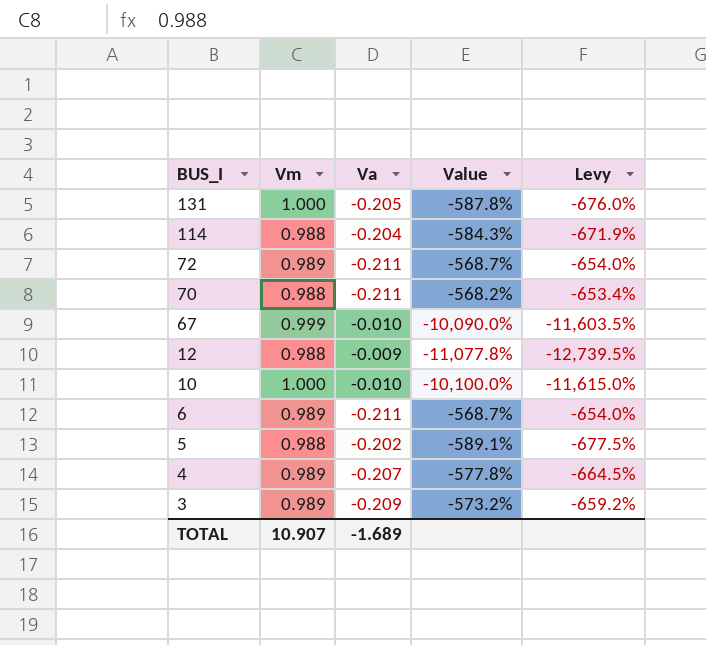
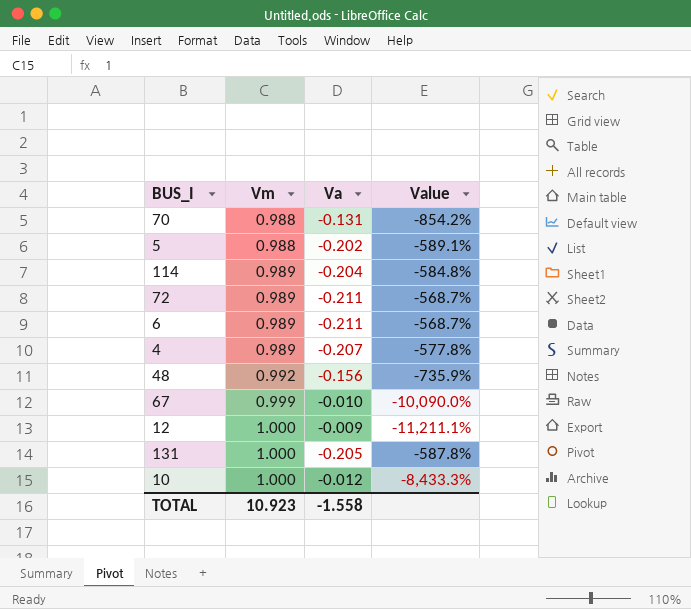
row order: BUS_I descending -> Vm ascending
column Levy | formula: [Value] * 1.15 -> none
row 3: 0.989 | -0.209 | -573.2% | -659.2% -> none
70 | Va: -0.211 -> -0.131
70 | Value: -568.2% -> -854.2%
114 | Vm: 0.988 -> 0.989
114 | Value: -584.3% -> -584.8%
row 48: none -> 0.992 | -0.156 | -735.9%
12 | Vm: 0.988 -> 1.000
12 | Value: -11,077.8% -> -11,211.1%
10 | Va: -0.010 -> -0.012
10 | Value: -10,100.0% -> -8,433.3%
TOTAL | Vm: 10.907 -> 10.923
TOTAL | Va: -1.689 -> -1.558

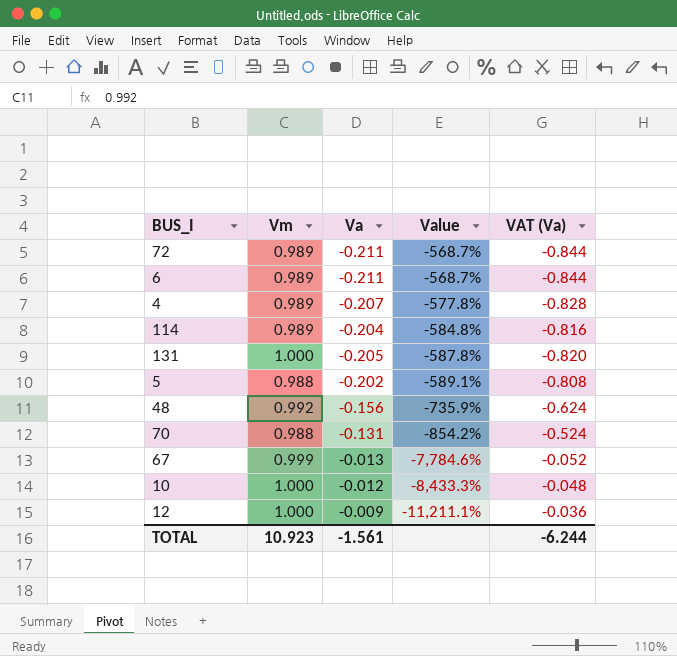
row order: Vm ascending -> Value descending
column VAT (Va) | formula: none -> [Va] * 4
67 | Va: -0.010 -> -0.013
67 | Value: -10,090.0% -> -7,784.6%
TOTAL | Va: -1.558 -> -1.561

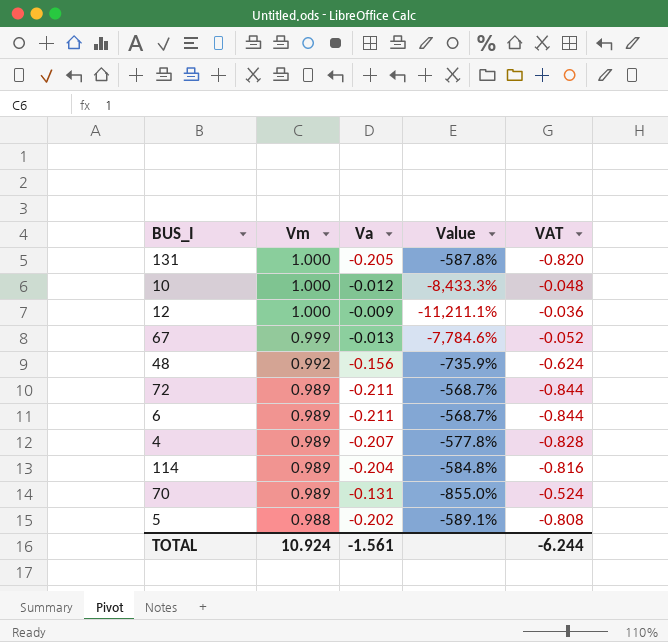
row order: Value descending -> Vm descending
column name: VAT (Va) -> VAT
70 | Vm: 0.988 -> 0.989
70 | Value: -854.2% -> -855.0%
TOTAL | Vm: 10.923 -> 10.924

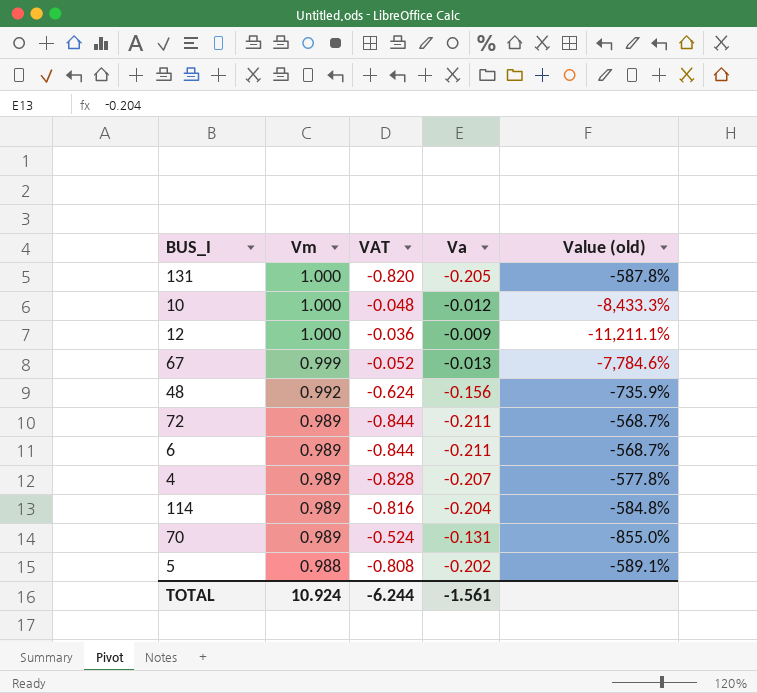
column VAT | position: 5 -> 3
column name: Value -> Value (old)

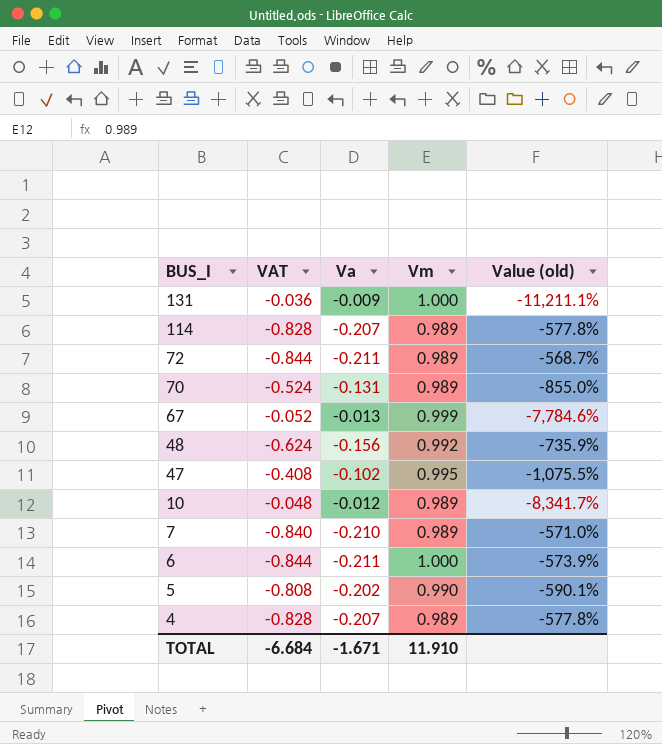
row order: Vm descending -> BUS_I descending
column Vm | position: 2 -> 4
row 12: 1.000 | -0.036 | -0.009 | -11,211.1% -> none
131 | VAT: -0.820 -> -0.036
131 | Va: -0.205 -> -0.009
131 | Value (old): -587.8% -> -11,211.1%
114 | VAT: -0.816 -> -0.828
114 | Va: -0.204 -> -0.207
114 | Value (old): -584.8% -> -577.8%
row 47: none -> -0.408 | -0.102 | 0.995 | -1,075.5%
10 | Vm: 1.000 -> 0.989
10 | Value (old): -8,433.3% -> -8,341.7%
row 7: none -> -0.840 | -0.210 | 0.989 | -571.0%
6 | Vm: 0.989 -> 1.000
6 | Value (old): -568.7% -> -573.9%
5 | Vm: 0.988 -> 0.990
5 | Value (old): -589.1% -> -590.1%
TOTAL | VAT: -6.244 -> -6.684
TOTAL | Va: -1.561 -> -1.671
TOTAL | Vm: 10.924 -> 11.910

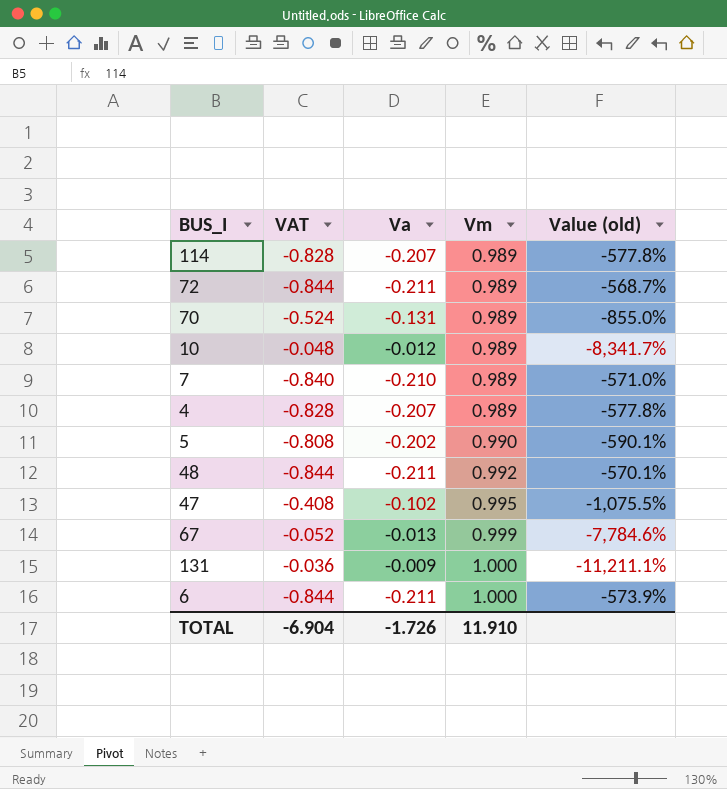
row order: BUS_I descending -> Vm ascending
48 | VAT: -0.624 -> -0.844
48 | Va: -0.156 -> -0.211
48 | Value (old): -735.9% -> -570.1%
TOTAL | VAT: -6.684 -> -6.904
TOTAL | Va: -1.671 -> -1.726

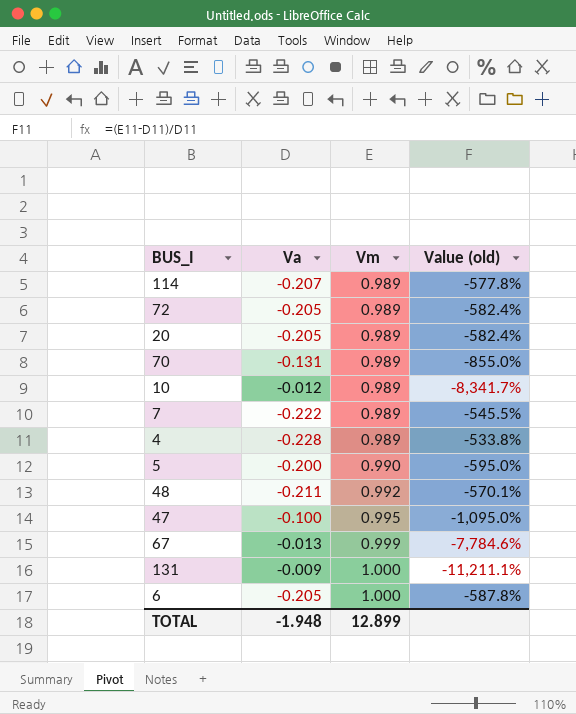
column VAT | formula: [Va] * 4 -> none
72 | Va: -0.211 -> -0.205
72 | Value (old): -568.7% -> -582.4%
row 20: none -> -0.205 | 0.989 | -582.4%
7 | Va: -0.210 -> -0.222
7 | Value (old): -571.0% -> -545.5%
4 | Va: -0.207 -> -0.228
4 | Value (old): -577.8% -> -533.8%
5 | Va: -0.202 -> -0.200
5 | Value (old): -590.1% -> -595.0%
47 | Va: -0.102 -> -0.100
47 | Value (old): -1,075.5% -> -1,095.0%
6 | Va: -0.211 -> -0.205
6 | Value (old): -573.9% -> -587.8%
TOTAL | Va: -1.726 -> -1.948
TOTAL | Vm: 11.910 -> 12.899

